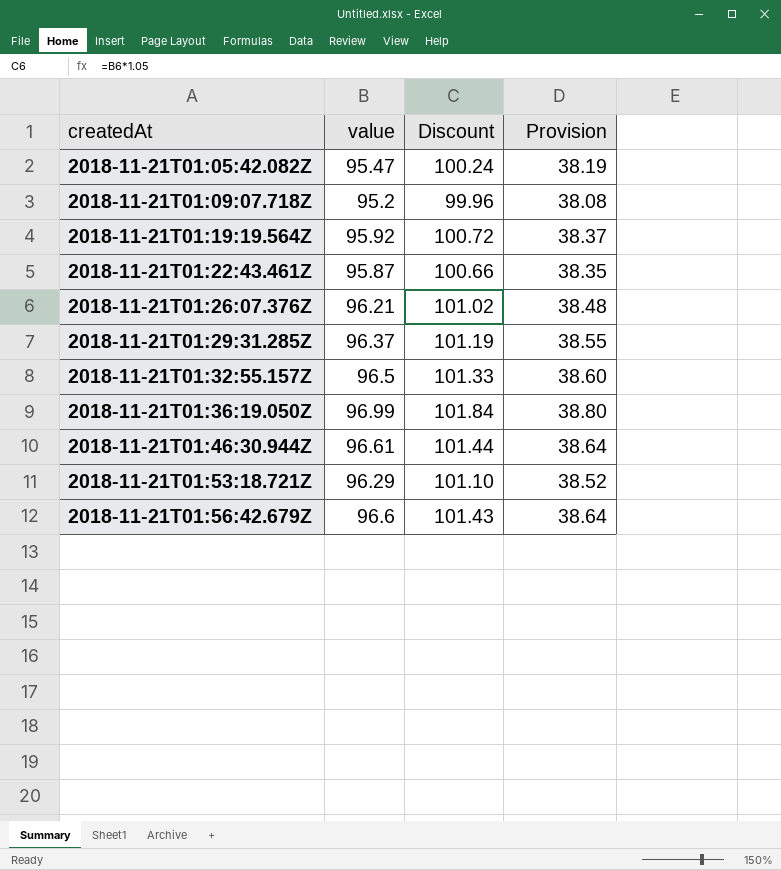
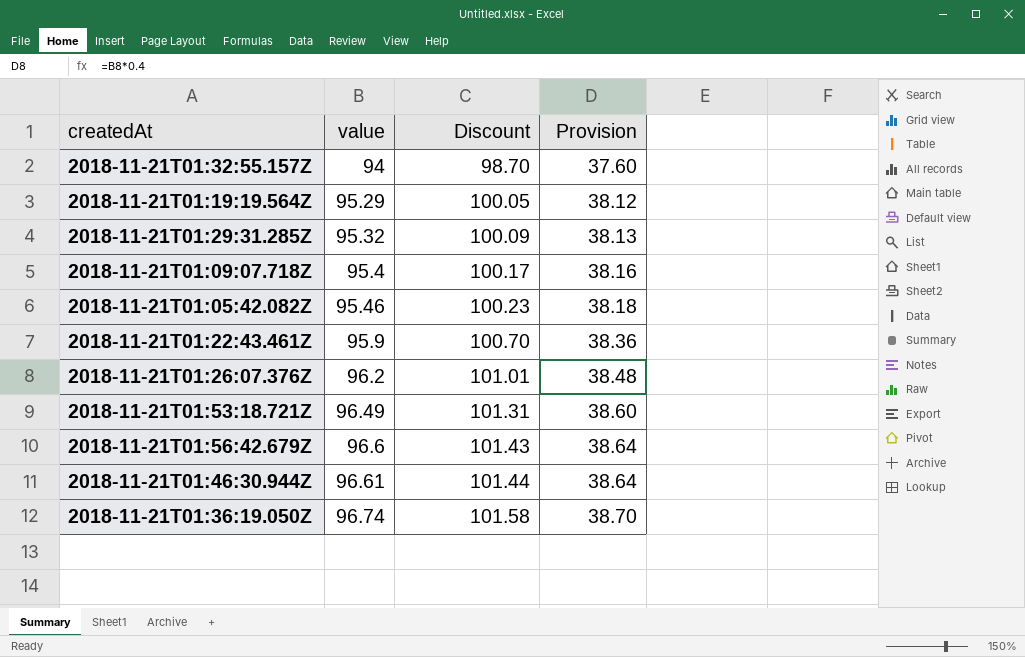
row order: createdAt ascending -> value ascending
2018-11-21T01:32:55.157Z | value: 96.5 -> 94
2018-11-21T01:32:55.157Z | Discount: 101.33 -> 98.70
2018-11-21T01:32:55.157Z | Provision: 38.60 -> 37.60
2018-11-21T01:19:19.564Z | value: 95.92 -> 95.29
2018-11-21T01:19:19.564Z | Discount: 100.72 -> 100.05
2018-11-21T01:19:19.564Z | Provision: 38.37 -> 38.12
2018-11-21T01:29:31.285Z | value: 96.37 -> 95.32
2018-11-21T01:29:31.285Z | Discount: 101.19 -> 100.09
2018-11-21T01:29:31.285Z | Provision: 38.55 -> 38.13
2018-11-21T01:09:07.718Z | value: 95.2 -> 95.4
2018-11-21T01:09:07.718Z | Discount: 99.96 -> 100.17
2018-11-21T01:09:07.718Z | Provision: 38.08 -> 38.16
2018-11-21T01:05:42.082Z | value: 95.47 -> 95.46
2018-11-21T01:05:42.082Z | Discount: 100.24 -> 100.23
2018-11-21T01:05:42.082Z | Provision: 38.19 -> 38.18
2018-11-21T01:22:43.461Z | value: 95.87 -> 95.9
2018-11-21T01:22:43.461Z | Discount: 100.66 -> 100.70
2018-11-21T01:22:43.461Z | Provision: 38.35 -> 38.36
2018-11-21T01:26:07.376Z | value: 96.21 -> 96.2
2018-11-21T01:26:07.376Z | Discount: 101.02 -> 101.01
2018-11-21T01:53:18.721Z | value: 96.29 -> 96.49
2018-11-21T01:53:18.721Z | Discount: 101.10 -> 101.31
2018-11-21T01:53:18.721Z | Provision: 38.52 -> 38.60
2018-11-21T01:36:19.050Z | value: 96.99 -> 96.74
2018-11-21T01:36:19.050Z | Discount: 101.84 -> 101.58
2018-11-21T01:36:19.050Z | Provision: 38.80 -> 38.70

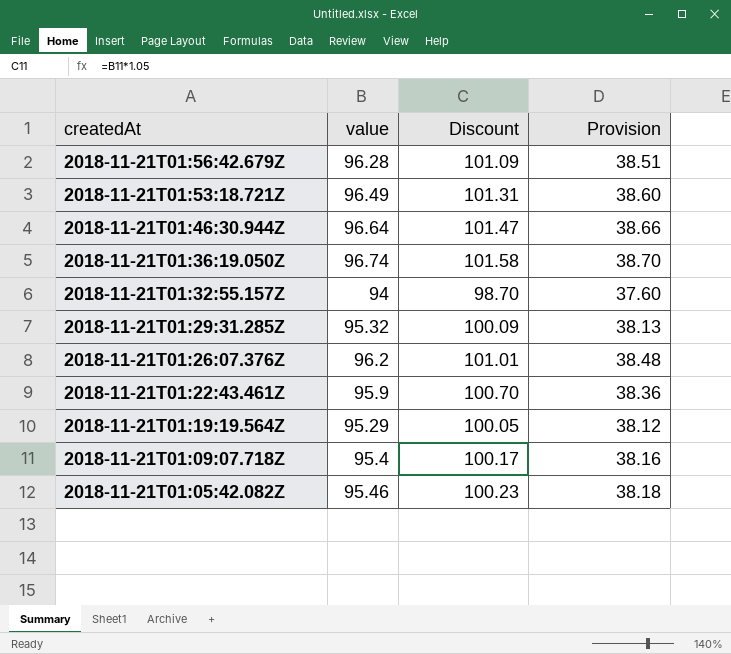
row order: value ascending -> createdAt descending
2018-11-21T01:56:42.679Z | value: 96.6 -> 96.28
2018-11-21T01:56:42.679Z | Discount: 101.43 -> 101.09
2018-11-21T01:56:42.679Z | Provision: 38.64 -> 38.51
2018-11-21T01:46:30.944Z | value: 96.61 -> 96.64
2018-11-21T01:46:30.944Z | Discount: 101.44 -> 101.47
2018-11-21T01:46:30.944Z | Provision: 38.64 -> 38.66

